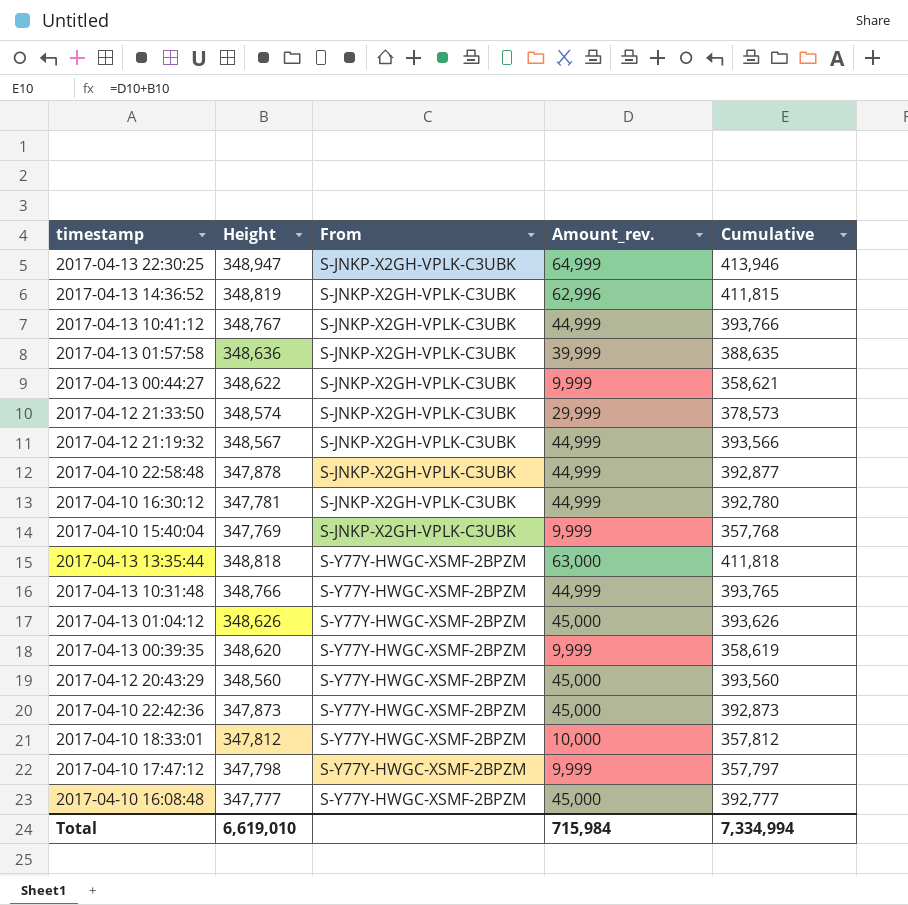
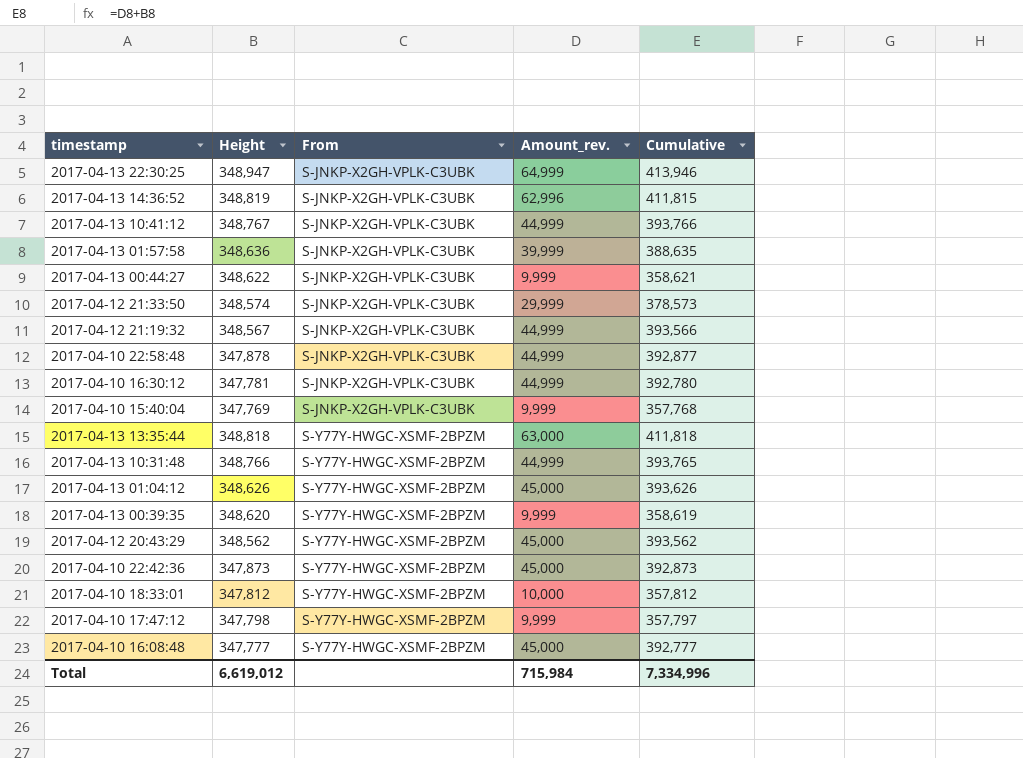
2017-04-12 20:43:29 | Height: 348,560 -> 348,562
2017-04-12 20:43:29 | Cumulative: 393,560 -> 393,562
Total | Height: 6,619,010 -> 6,619,012
Total | Cumulative: 7,334,994 -> 7,334,996

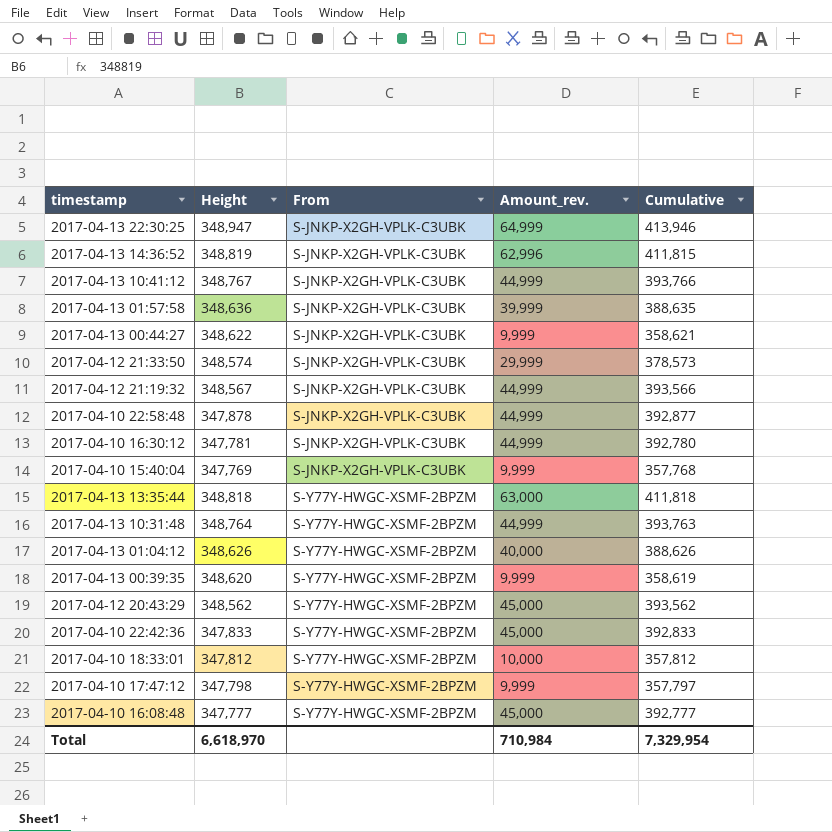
2017-04-13 10:31:48 | Height: 348,766 -> 348,764
2017-04-13 10:31:48 | Cumulative: 393,765 -> 393,763
2017-04-13 01:04:12 | Amount_rev.: 45,000 -> 40,000
2017-04-13 01:04:12 | Cumulative: 393,626 -> 388,626
2017-04-10 22:42:36 | Height: 347,873 -> 347,833
2017-04-10 22:42:36 | Cumulative: 392,873 -> 392,833
Total | Height: 6,619,012 -> 6,618,970
Total | Amount_rev.: 715,984 -> 710,984
Total | Cumulative: 7,334,996 -> 7,329,954

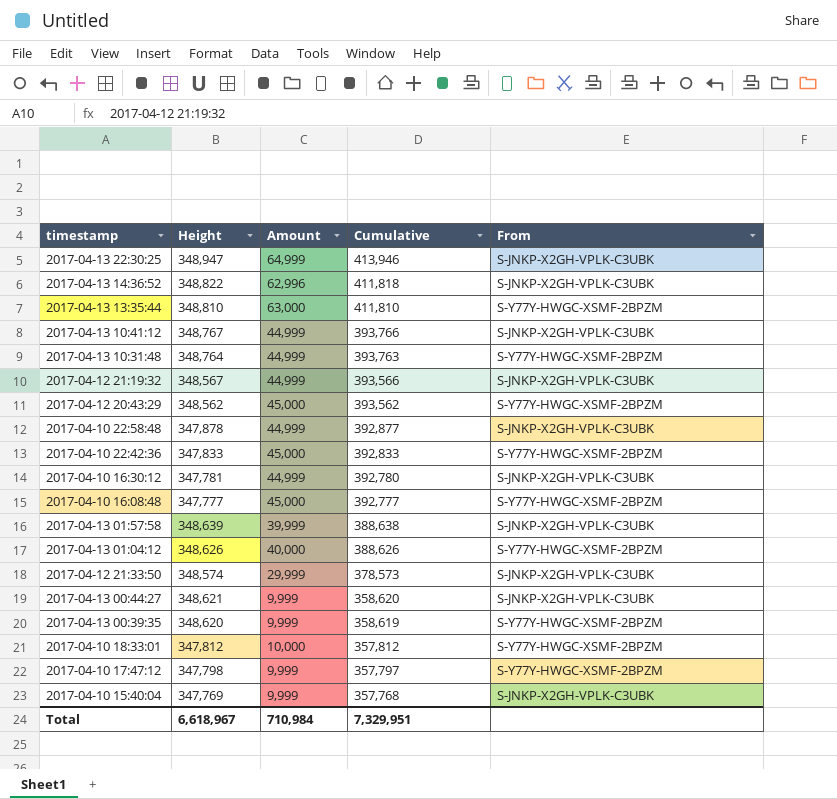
row order: From ascending -> Cumulative descending
column name: Amount_rev. -> Amount
column From | position: 3 -> 5
2017-04-13 14:36:52 | Height: 348,819 -> 348,822
2017-04-13 14:36:52 | Cumulative: 411,815 -> 411,818
2017-04-13 13:35:44 | Height: 348,818 -> 348,810
2017-04-13 13:35:44 | Cumulative: 411,818 -> 411,810
2017-04-13 01:57:58 | Height: 348,636 -> 348,639
2017-04-13 01:57:58 | Cumulative: 388,635 -> 388,638
2017-04-13 00:44:27 | Height: 348,622 -> 348,621
2017-04-13 00:44:27 | Cumulative: 358,621 -> 358,620
Total | Height: 6,618,970 -> 6,618,967
Total | Cumulative: 7,329,954 -> 7,329,951

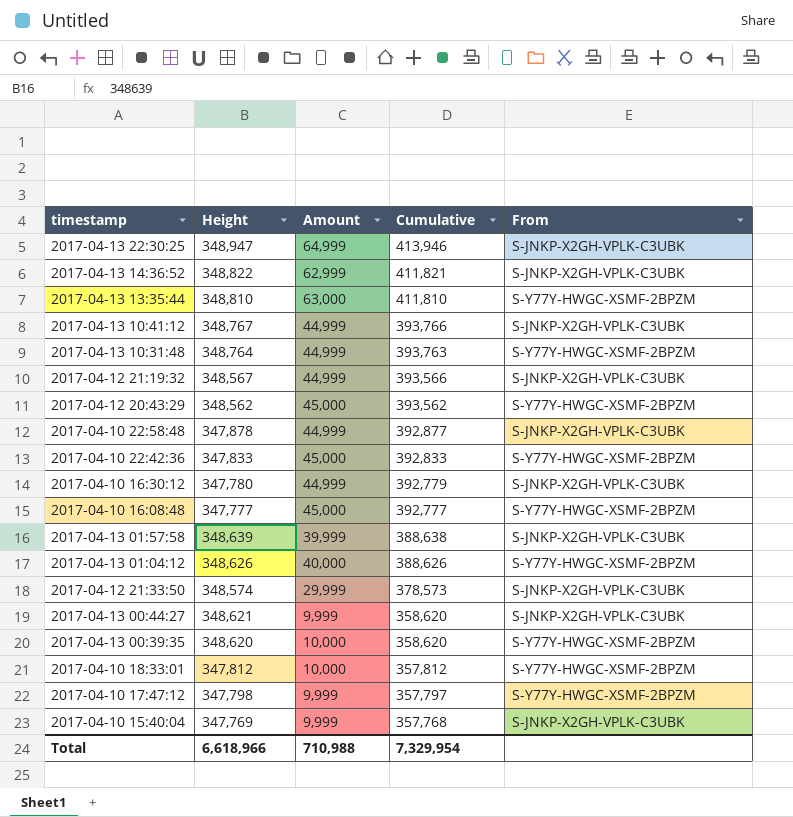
2017-04-13 14:36:52 | Amount: 62,996 -> 62,999
2017-04-13 14:36:52 | Cumulative: 411,818 -> 411,821
2017-04-10 16:30:12 | Height: 347,781 -> 347,780
2017-04-10 16:30:12 | Cumulative: 392,780 -> 392,779
2017-04-13 00:39:35 | Amount: 9,999 -> 10,000
2017-04-13 00:39:35 | Cumulative: 358,619 -> 358,620
Total | Height: 6,618,967 -> 6,618,966
Total | Amount: 710,984 -> 710,988
Total | Cumulative: 7,329,951 -> 7,329,954

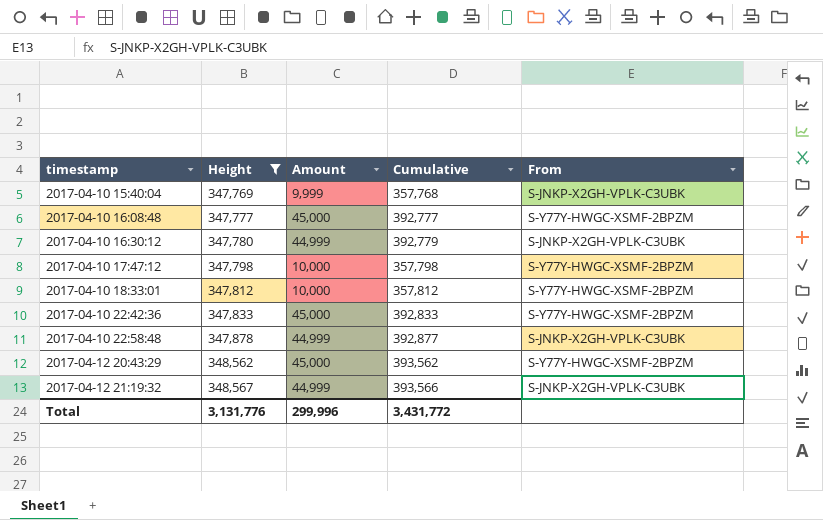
filter: none -> Height <= 348,567
row order: Cumulative descending -> timestamp ascending
2017-04-10 17:47:12 | Amount: 9,999 -> 10,000
2017-04-10 17:47:12 | Cumulative: 357,797 -> 357,798
Total | Height: 6,618,966 -> 3,131,776
Total | Amount: 710,988 -> 299,996
Total | Cumulative: 7,329,954 -> 3,431,772

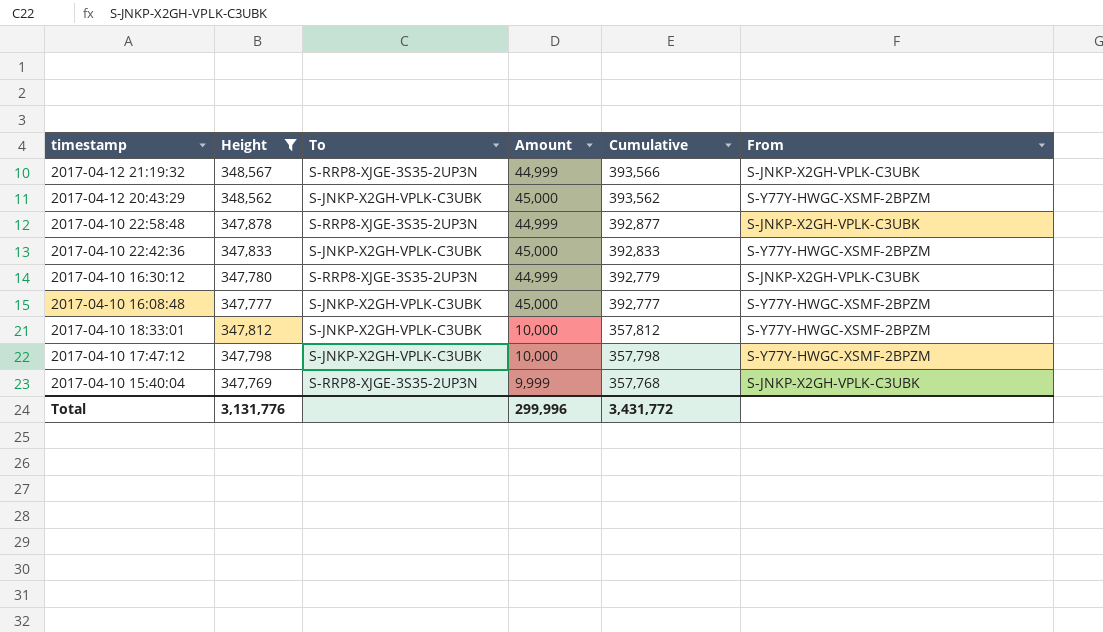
row order: timestamp ascending -> Cumulative descending
column To | position: none -> 3

